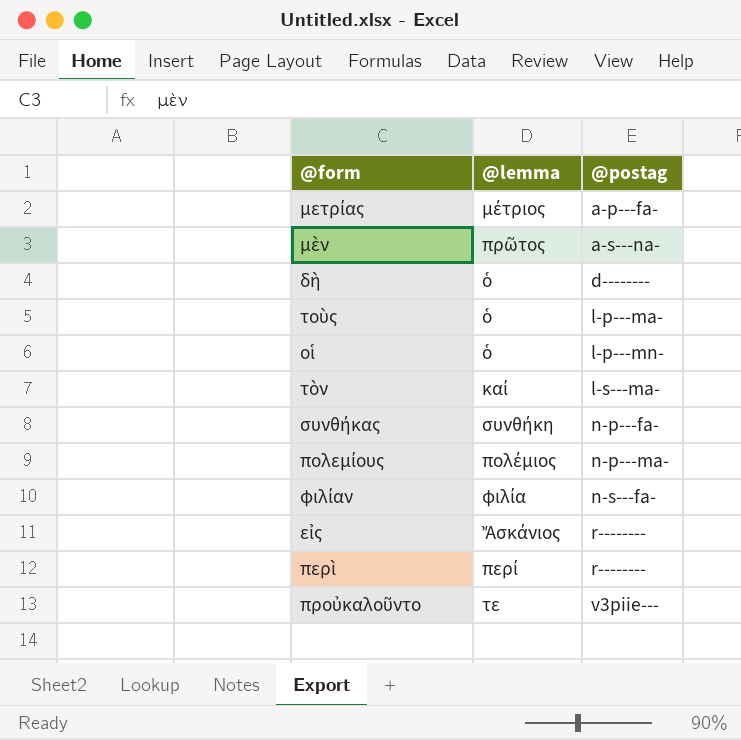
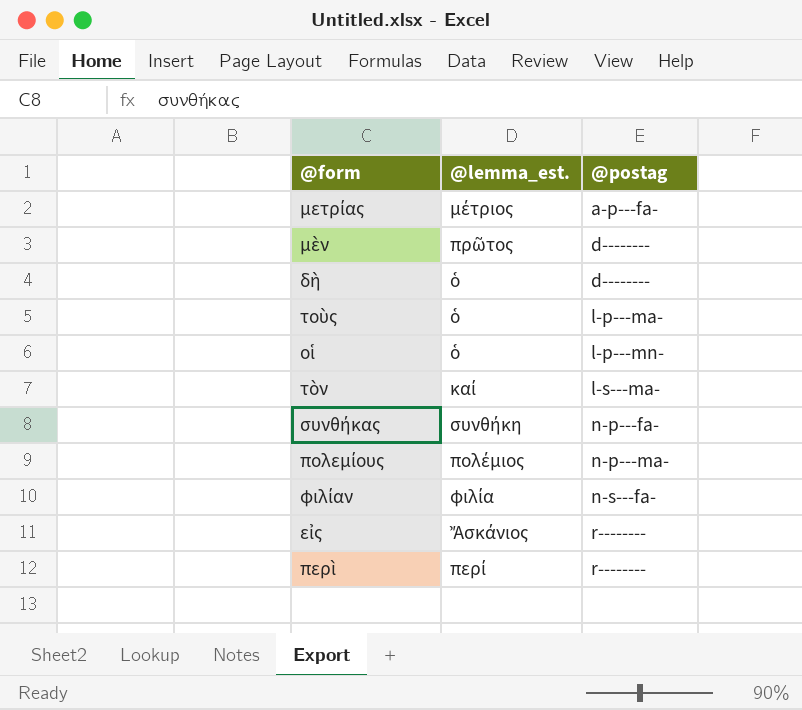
column name: @lemma -> @lemma_est.
row προὐκαλοῦντο: τε | v3piie--- -> none
μὲν | @postag: a-s---na- -> d--------

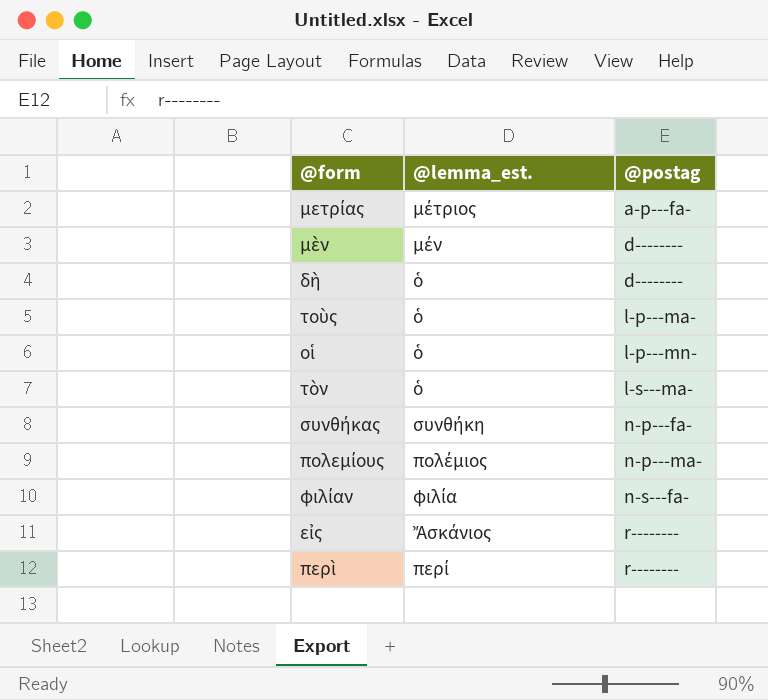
μὲν | @lemma_est.: πρῶτος -> μέν
τὸν | @lemma_est.: καί -> ὁ

